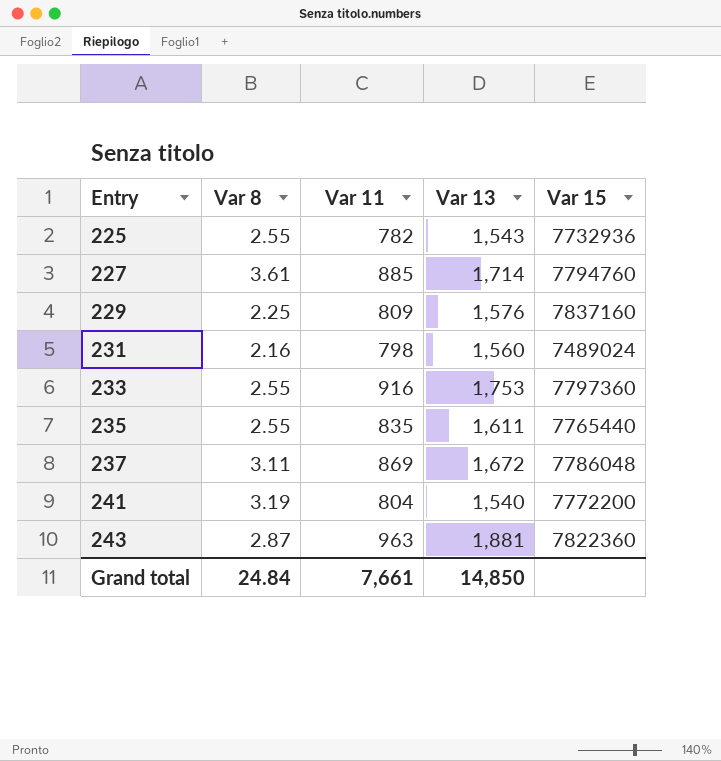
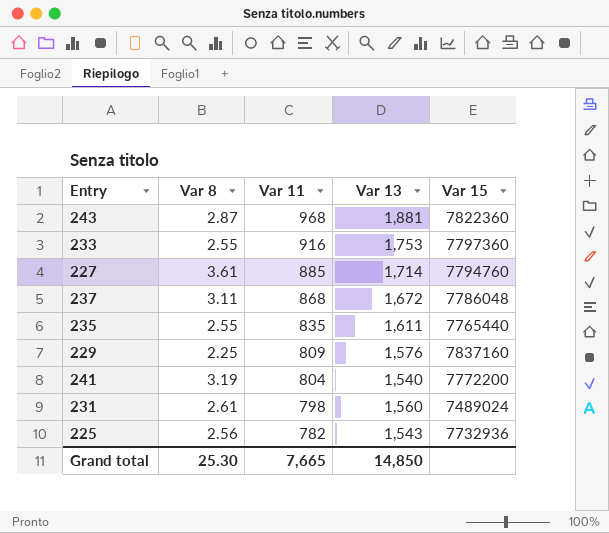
row order: Entry ascending -> Var 11 descending
243 | Var 11: 963 -> 968
237 | Var 11: 869 -> 868
231 | Var 8: 2.16 -> 2.61
225 | Var 8: 2.55 -> 2.56
Grand total | Var 8: 24.84 -> 25.30
Grand total | Var 11: 7,661 -> 7,665

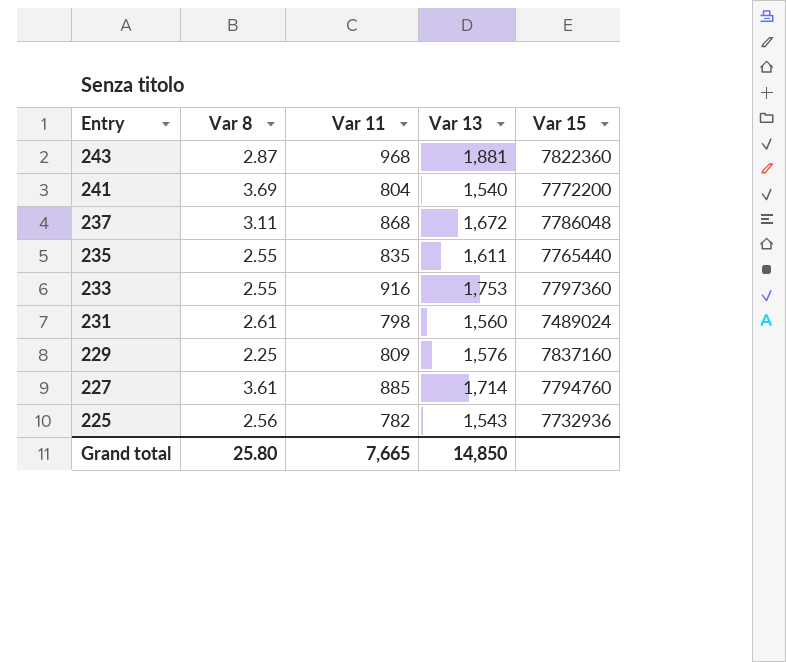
row order: Var 11 descending -> Entry descending
241 | Var 8: 3.19 -> 3.69
Grand total | Var 8: 25.30 -> 25.80

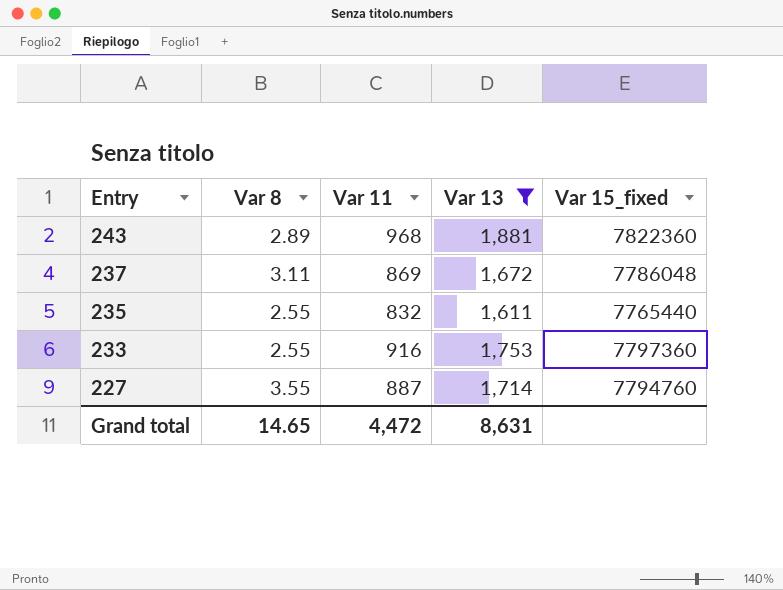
filter: none -> Var 13 >= 1,611
column name: Var 15 -> Var 15_fixed
243 | Var 8: 2.87 -> 2.89
237 | Var 11: 868 -> 869
235 | Var 11: 835 -> 832
227 | Var 8: 3.61 -> 3.55
227 | Var 11: 885 -> 887
Grand total | Var 8: 25.80 -> 14.65
Grand total | Var 11: 7,665 -> 4,472
Grand total | Var 13: 14,850 -> 8,631

